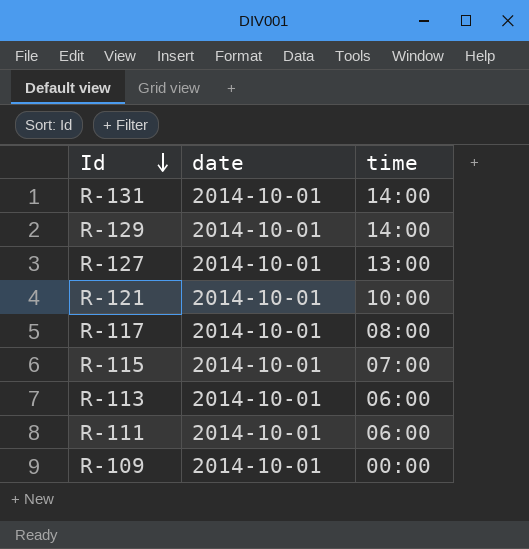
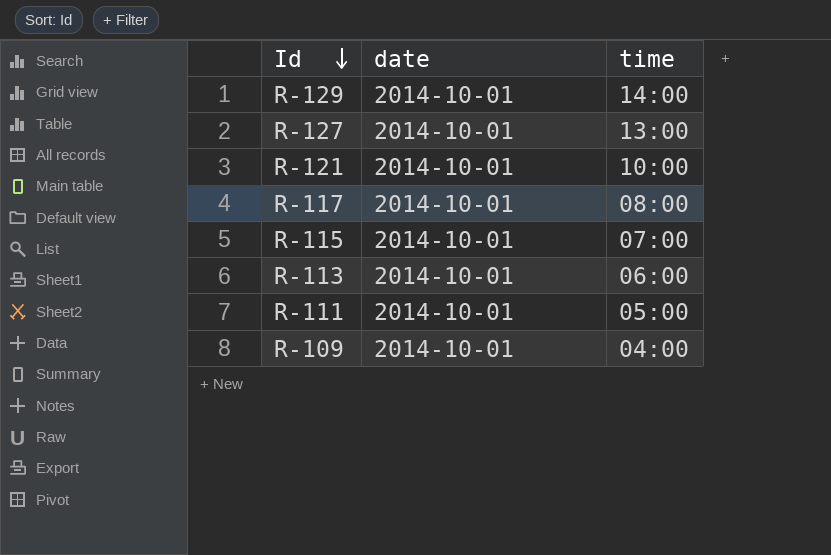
row R-131: 2014-10-01 | 14:00 -> none
R-111 | time: 06:00 -> 05:00
R-109 | time: 00:00 -> 04:00

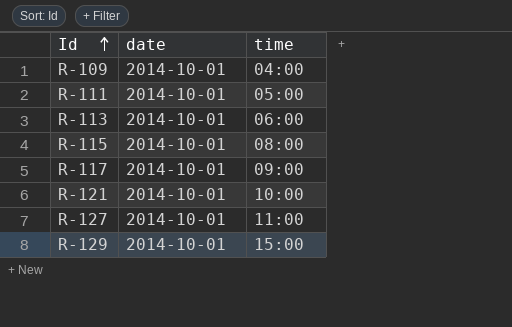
row order: Id descending -> Id ascending
R-115 | time: 07:00 -> 08:00
R-117 | time: 08:00 -> 09:00
R-127 | time: 13:00 -> 11:00
R-129 | time: 14:00 -> 15:00

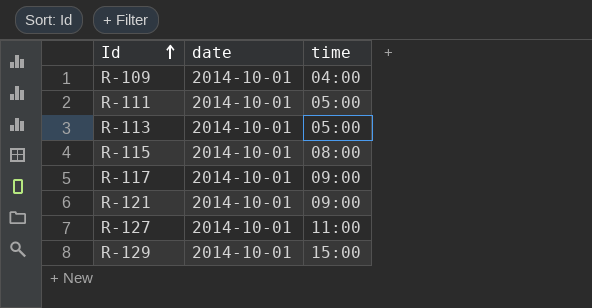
R-113 | time: 06:00 -> 05:00
R-121 | time: 10:00 -> 09:00

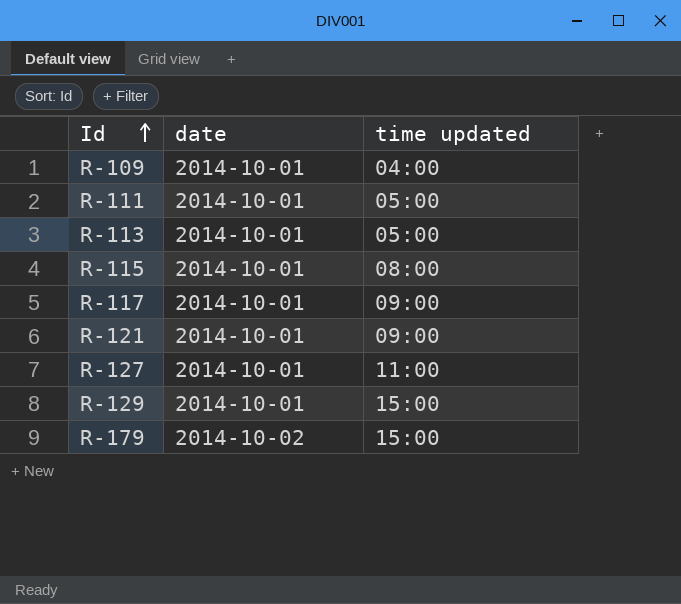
column name: time -> time updated
row R-179: none -> 2014-10-02 | 15:00

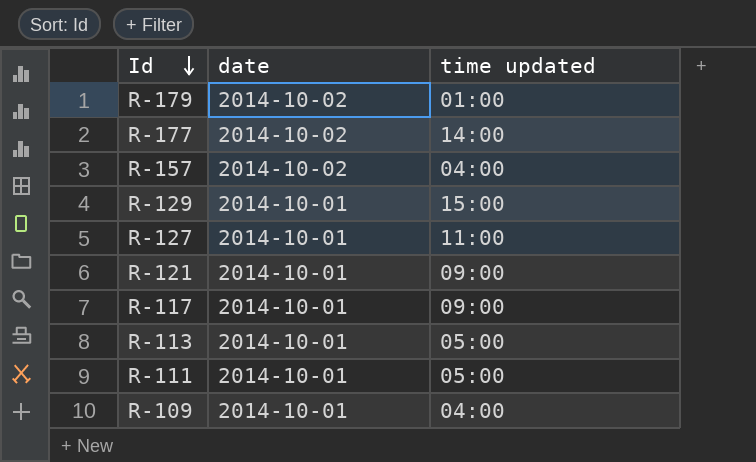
row order: Id ascending -> Id descending
row R-115: 2014-10-01 | 08:00 -> none
R-179 | time updated: 15:00 -> 01:00
row R-177: none -> 2014-10-02 | 14:00
row R-157: none -> 2014-10-02 | 04:00

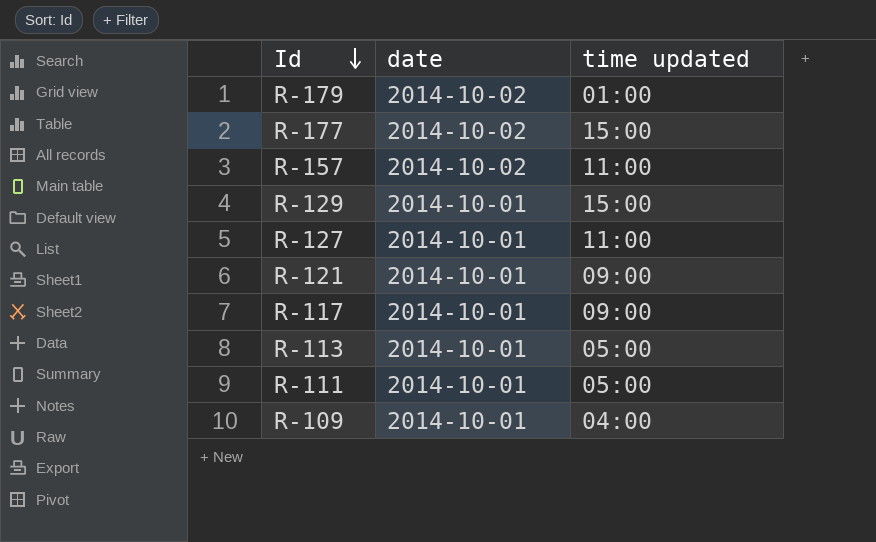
R-177 | time updated: 14:00 -> 15:00
R-157 | time updated: 04:00 -> 11:00

